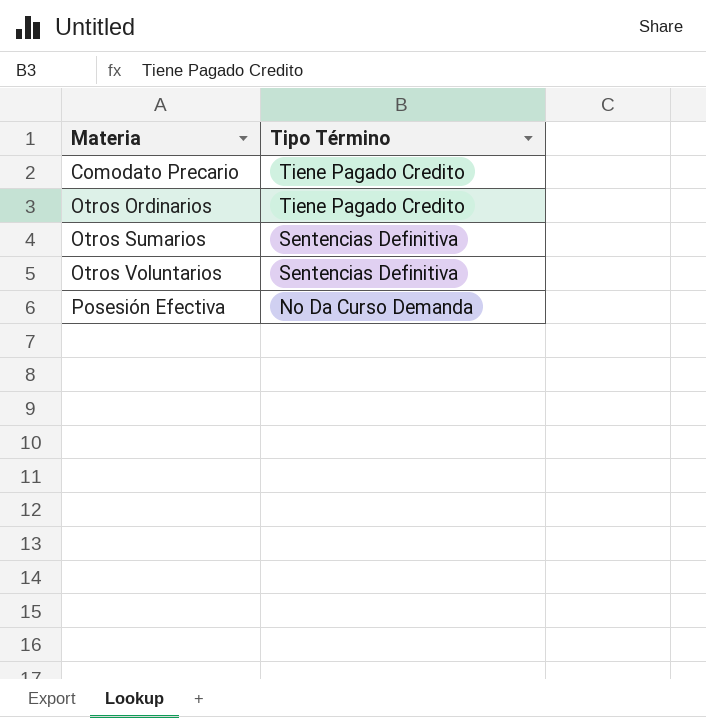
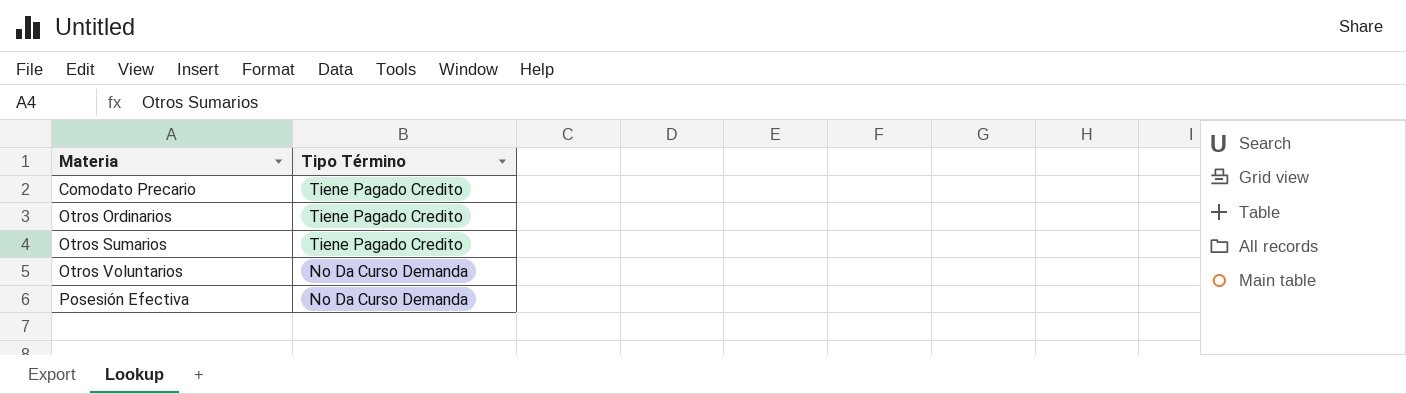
Otros Sumarios | Tipo Término: Sentencias Definitiva -> Tiene Pagado Credito
Otros Voluntarios | Tipo Término: Sentencias Definitiva -> No Da Curso Demanda

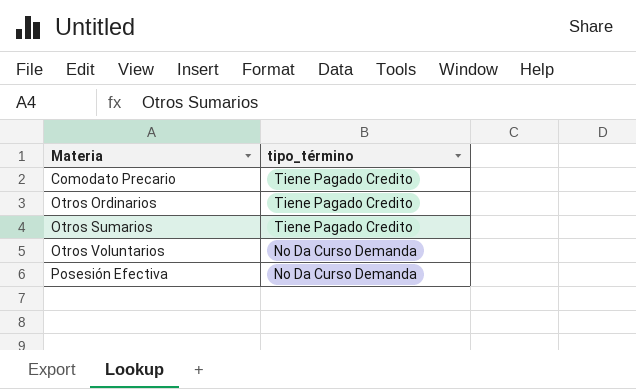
column name: Tipo Término -> tipo_término

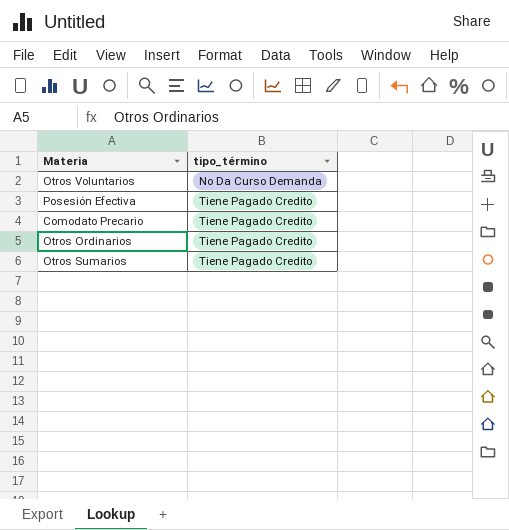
row order: Materia ascending -> tipo_término ascending
Posesión Efectiva | tipo_término: No Da Curso Demanda -> Tiene Pagado Credito

